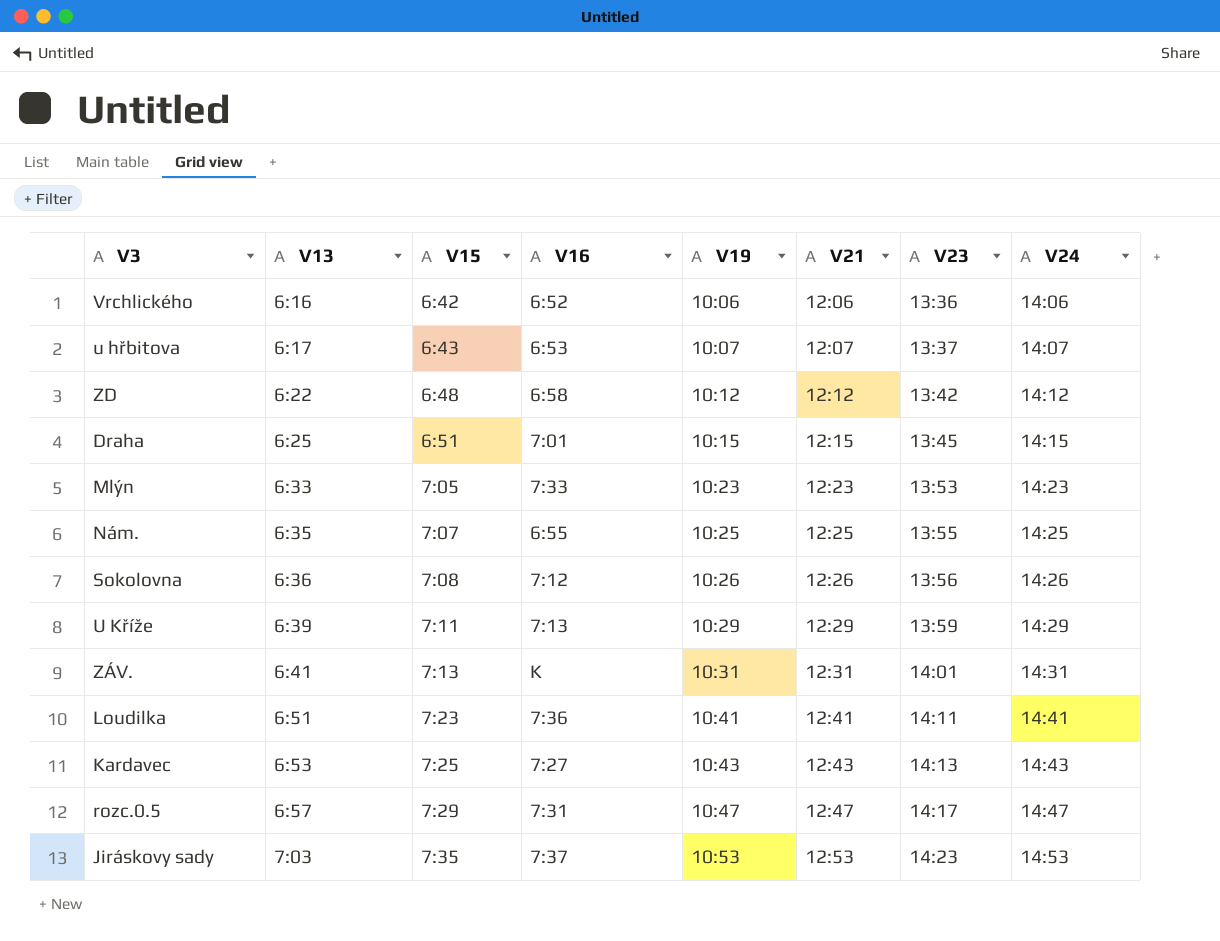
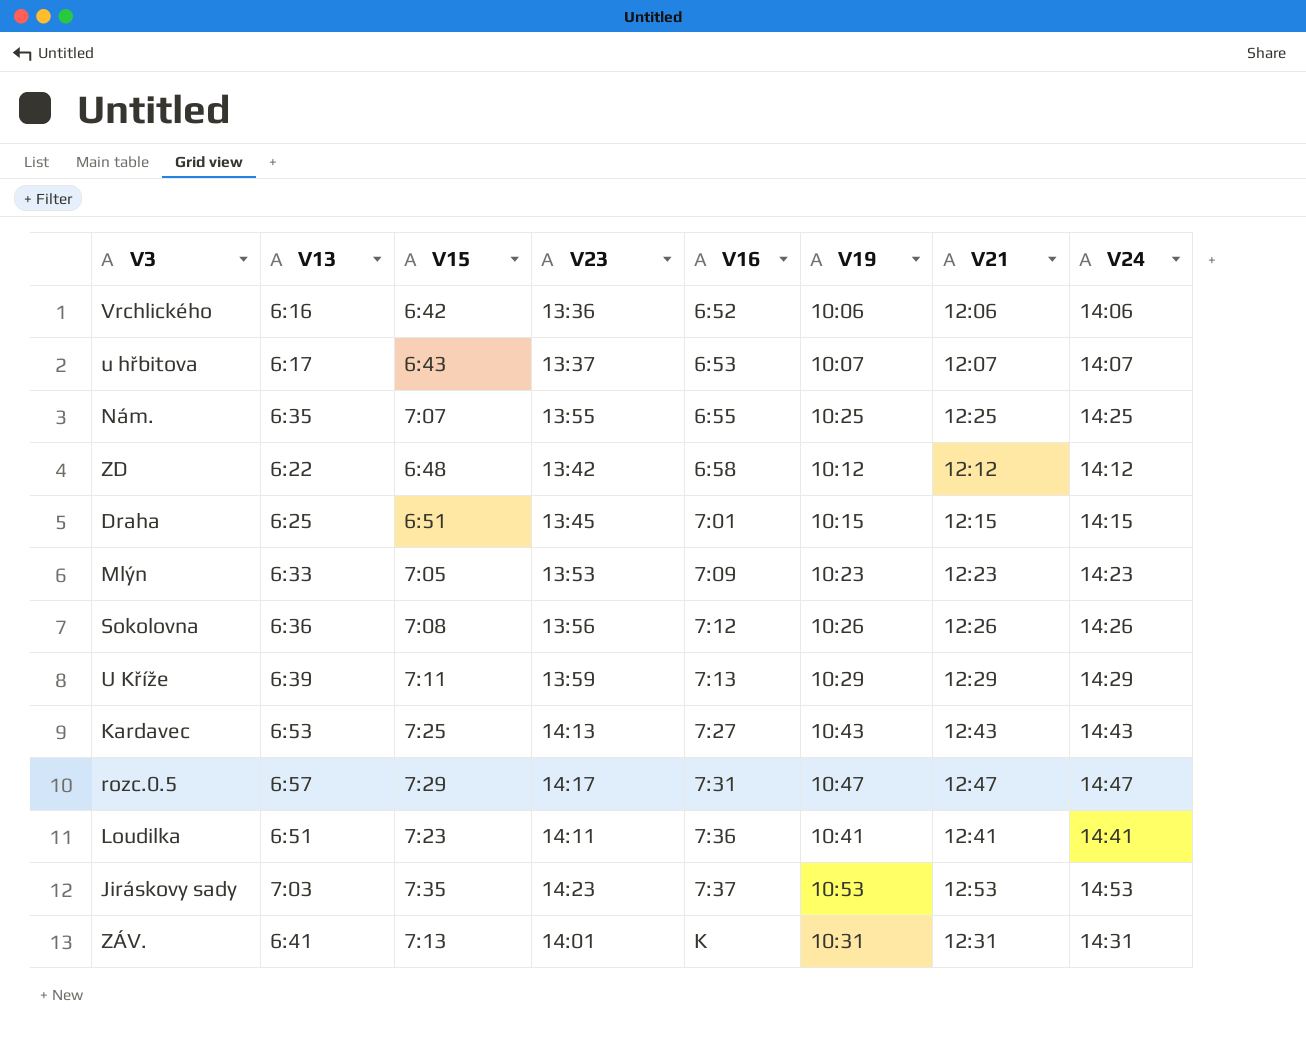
row order: V13 ascending -> V16 ascending
column V23 | position: 7 -> 4
Mlýn | V16: 7:33 -> 7:09

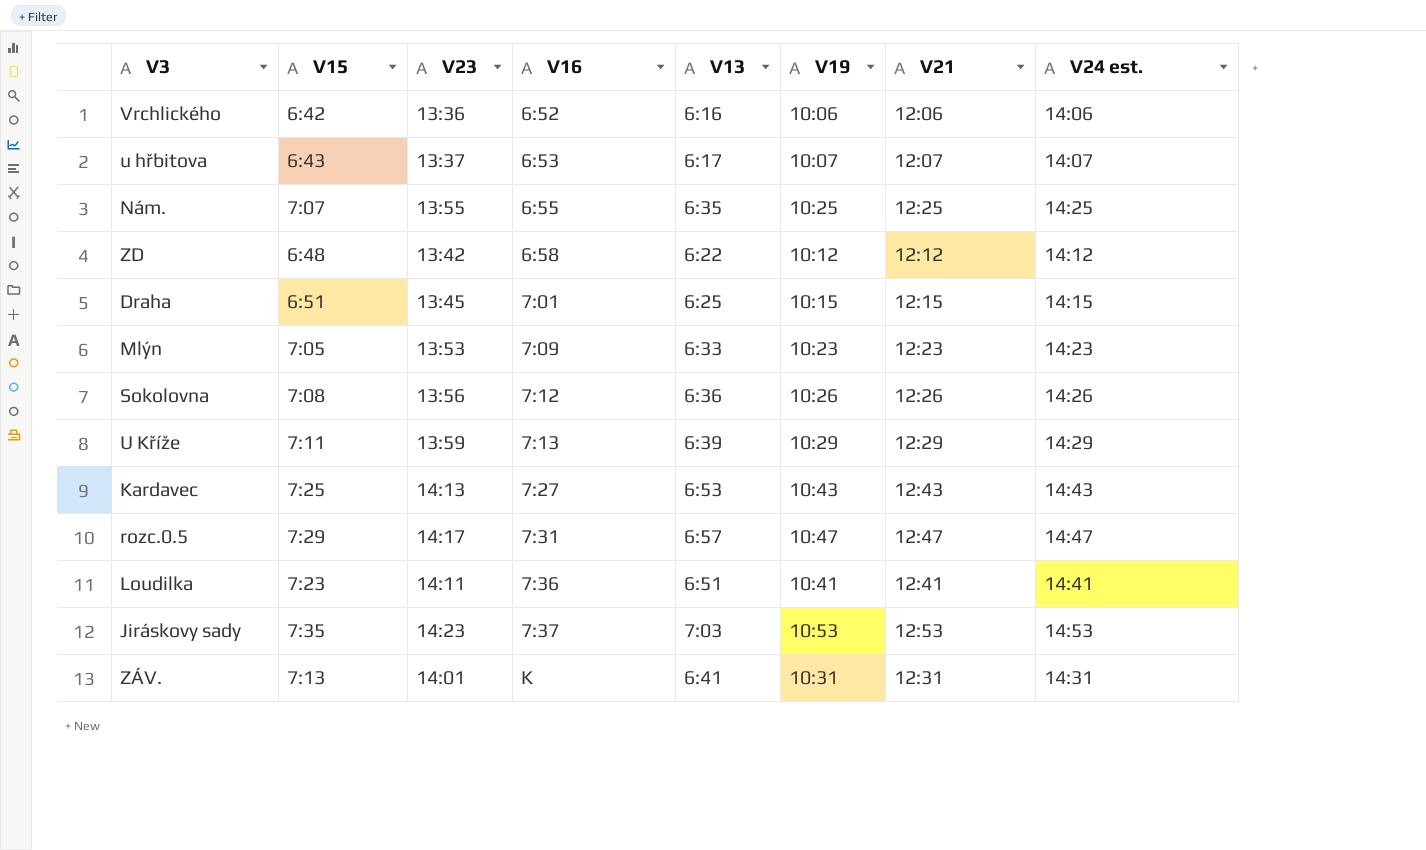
column V13 | position: 2 -> 5
column name: V24 -> V24 est.

